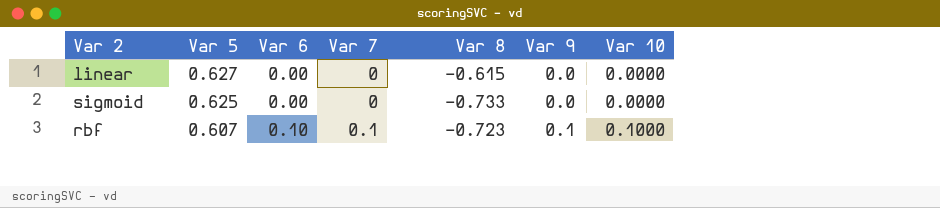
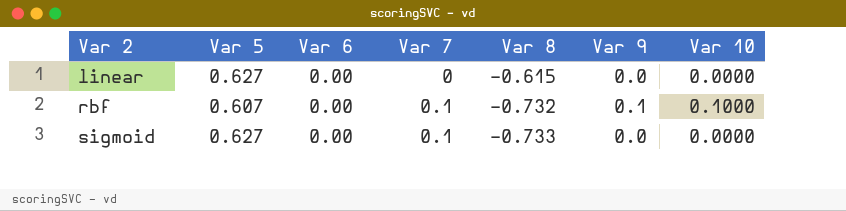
row order: Var 5 descending -> Var 2 ascending
rbf | Var 6: 0.10 -> 0.00
rbf | Var 8: -0.723 -> -0.732
sigmoid | Var 5: 0.625 -> 0.627
sigmoid | Var 7: 0 -> 0.1

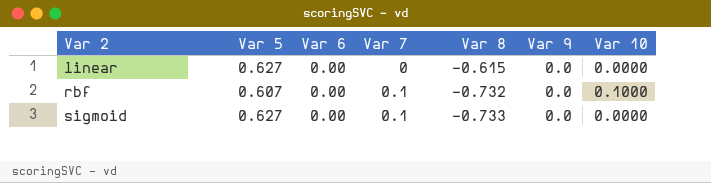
rbf | Var 9: 0.1 -> 0.0

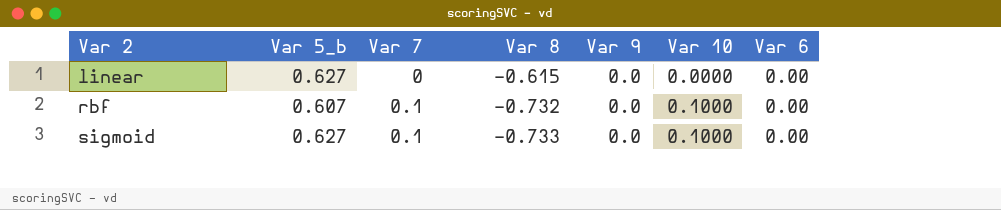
column name: Var 5 -> Var 5_b
column Var 6 | position: 3 -> 7
sigmoid | Var 10: 0.0000 -> 0.1000

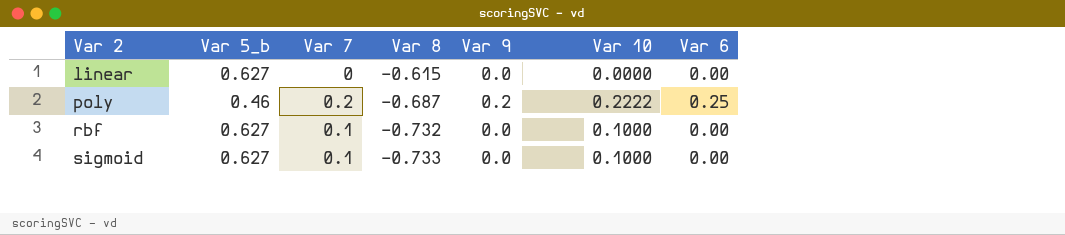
row poly: none -> 0.46 | 0.2 | -0.687 | 0.2 | 0.2222 | 0.25
rbf | Var 5_b: 0.607 -> 0.627

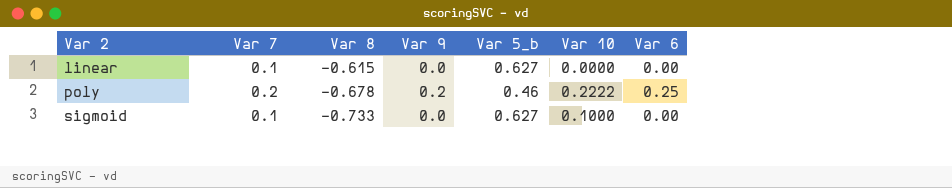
column Var 5_b | position: 2 -> 5
row rbf: 0.627 | 0.1 | -0.732 | 0.0 | 0.1000 | 0.00 -> none
linear | Var 7: 0 -> 0.1
poly | Var 8: -0.687 -> -0.678

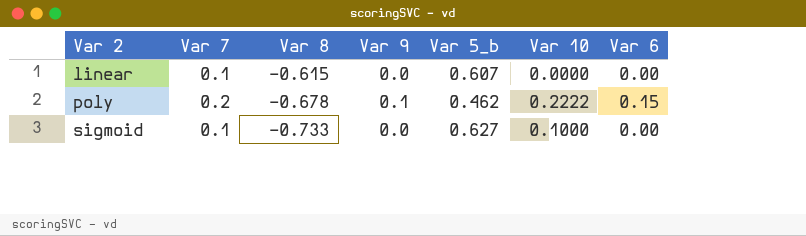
linear | Var 5_b: 0.627 -> 0.607
poly | Var 9: 0.2 -> 0.1
poly | Var 5_b: 0.46 -> 0.462
poly | Var 6: 0.25 -> 0.15

